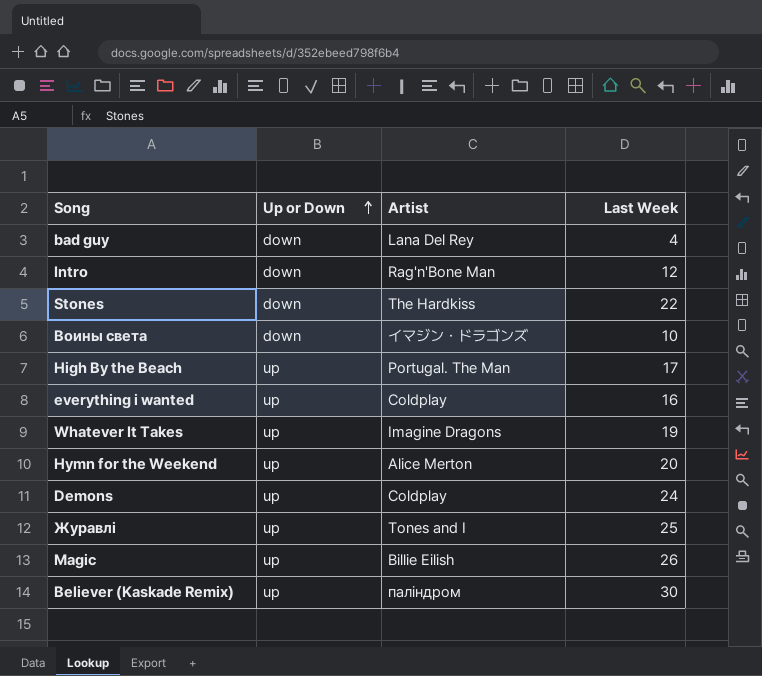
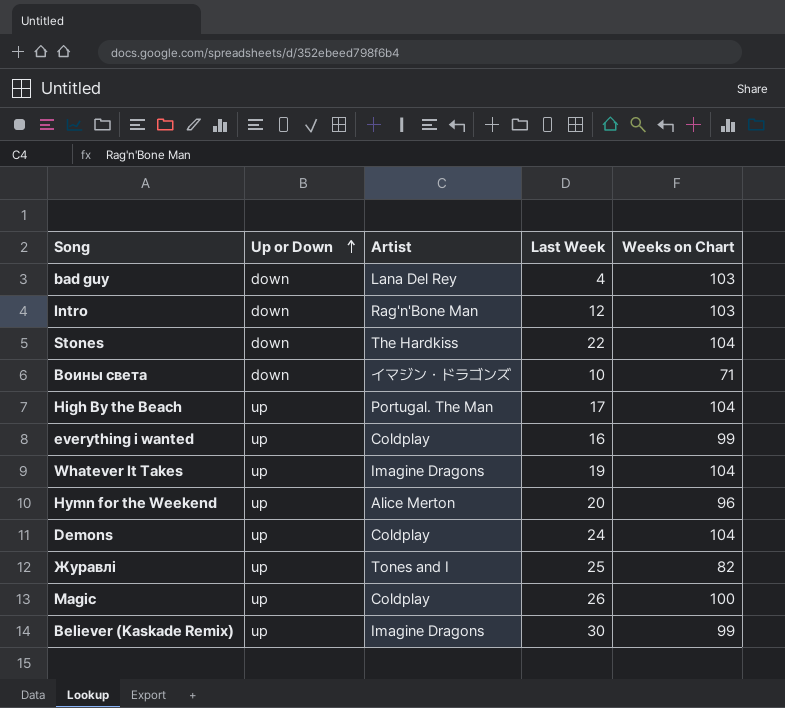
column Weeks on Chart | position: none -> 5
Magic | Artist: Billie Eilish -> Coldplay
Believer (Kaskade Remix) | Artist: паліндром -> Imagine Dragons

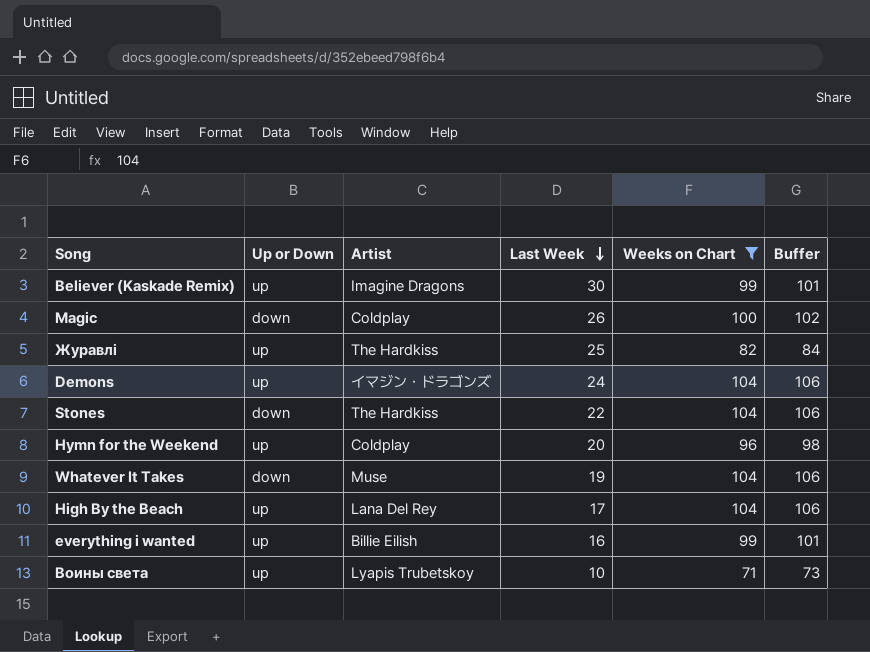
filter: none -> Weeks on Chart != 103
row order: Up or Down ascending -> Last Week descending
column Buffer | formula: none -> [Weeks on Chart] + 2
Magic | Up or Down: up -> down
Журавлі | Artist: Tones and I -> The Hardkiss
Demons | Artist: Coldplay -> イマジン・ドラゴンズ
Hymn for the Weekend | Artist: Alice Merton -> Coldplay
Whatever It Takes | Up or Down: up -> down
Whatever It Takes | Artist: Imagine Dragons -> Muse
High By the Beach | Artist: Portugal. The Man -> Lana Del Rey
everything i wanted | Artist: Coldplay -> Billie Eilish
Воины света | Up or Down: down -> up
Воины света | Artist: イマジン・ドラゴンズ -> Lyapis Trubetskoy

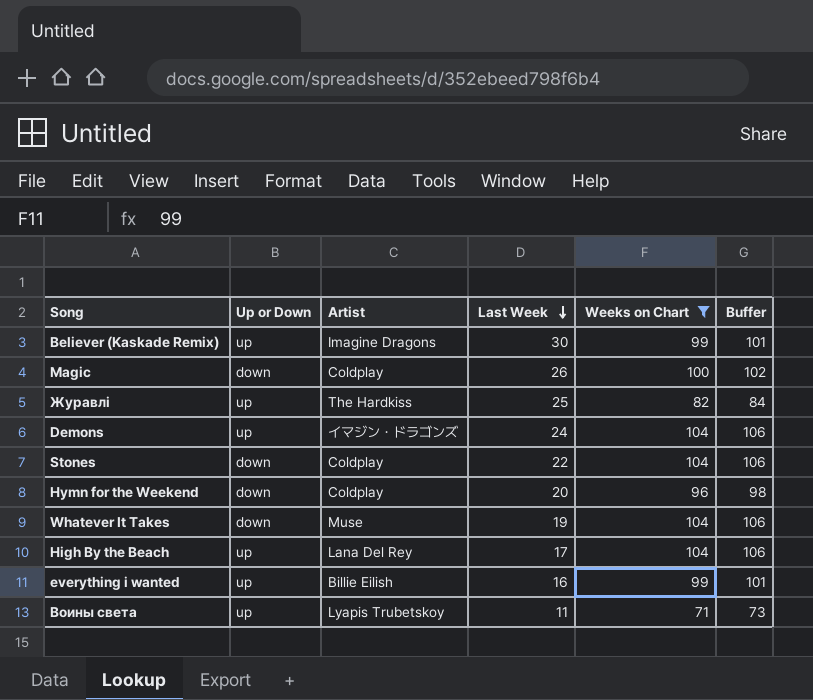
Stones | Artist: The Hardkiss -> Coldplay
Hymn for the Weekend | Up or Down: up -> down
Воины света | Last Week: 10 -> 11

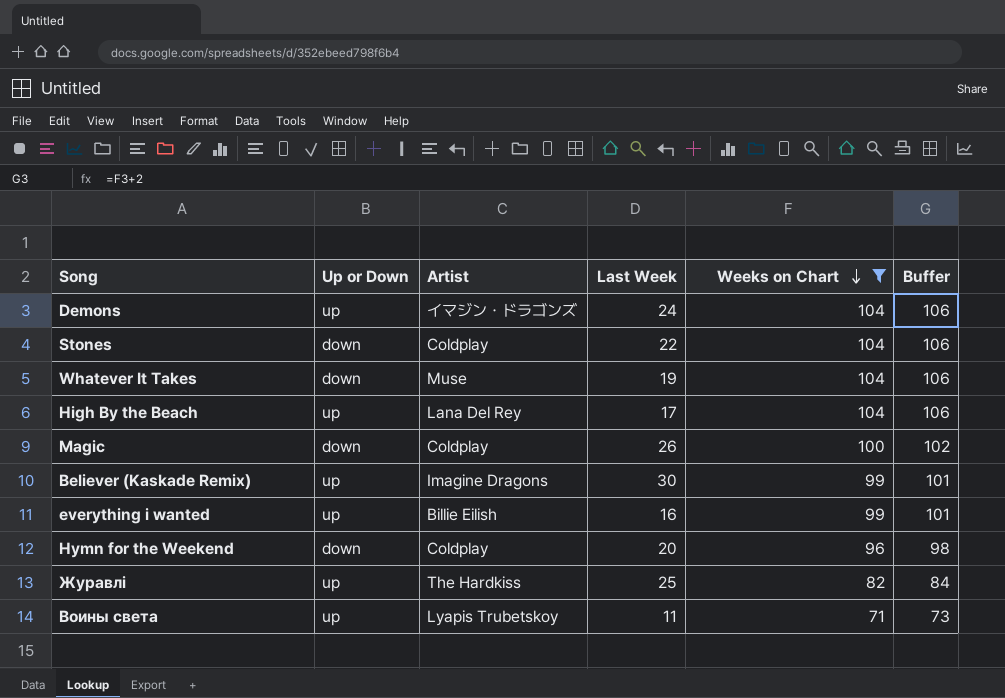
row order: Last Week descending -> Weeks on Chart descending

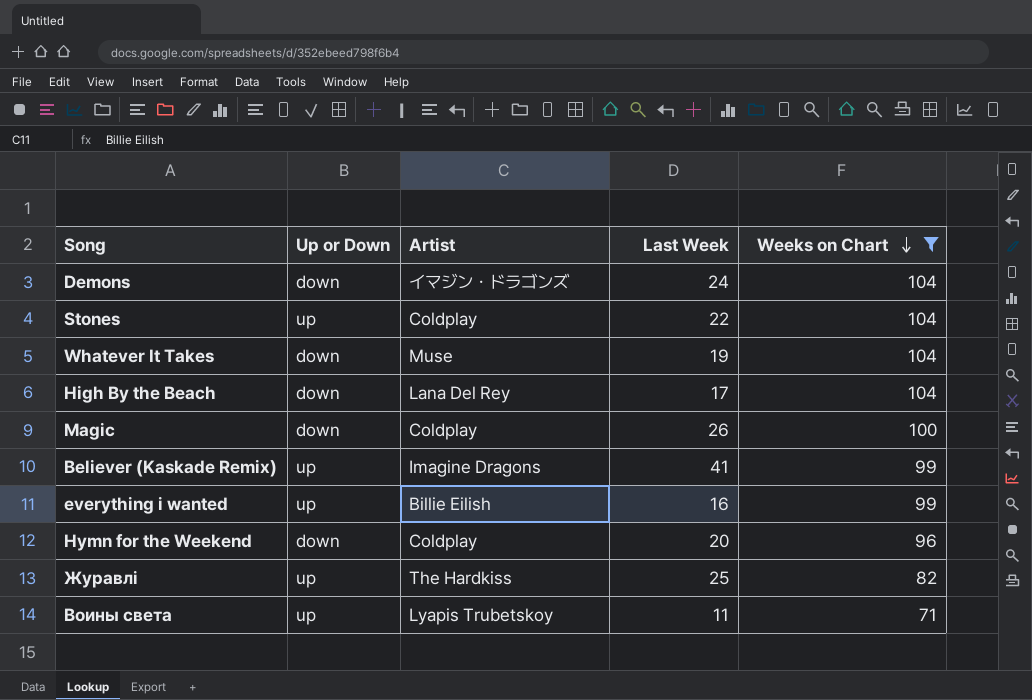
column Buffer | formula: [Weeks on Chart] + 2 -> none
Demons | Up or Down: up -> down
Stones | Up or Down: down -> up
High By the Beach | Up or Down: up -> down
Believer (Kaskade Remix) | Last Week: 30 -> 41

